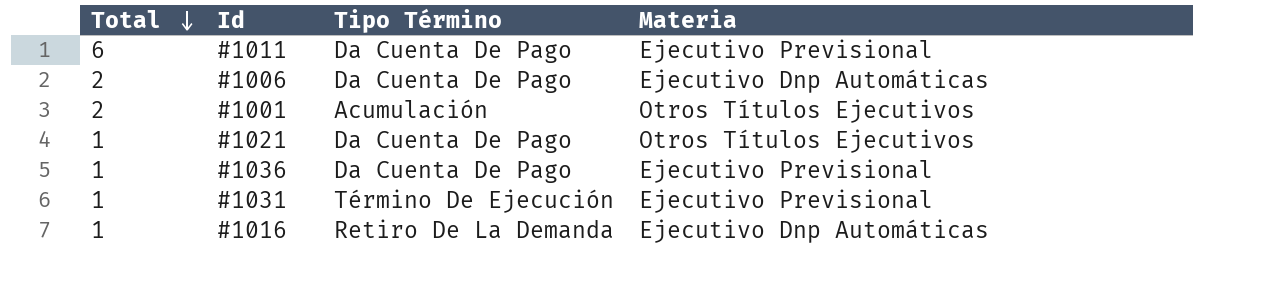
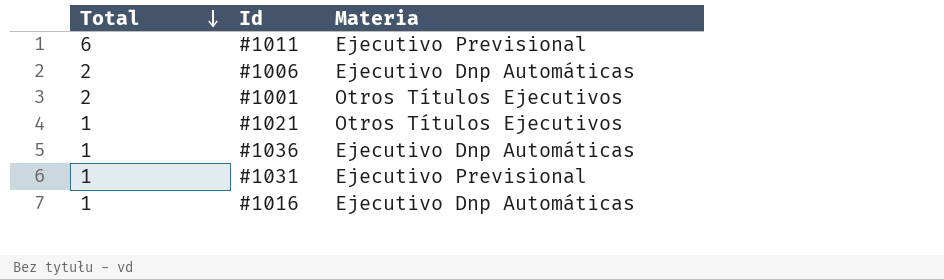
column Tipo Término | position: 3 -> none
#1036 | Materia: Ejecutivo Previsional -> Ejecutivo Dnp Automáticas

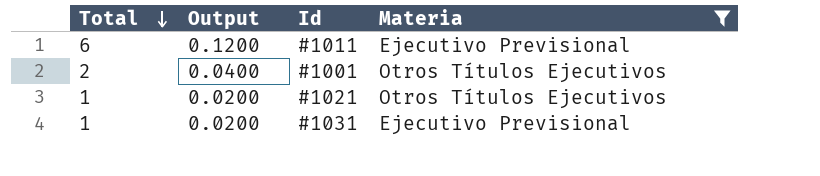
filter: none -> Materia != Ejecutivo Dnp Automáticas
column Output | formula: none -> [Total] * 0.02

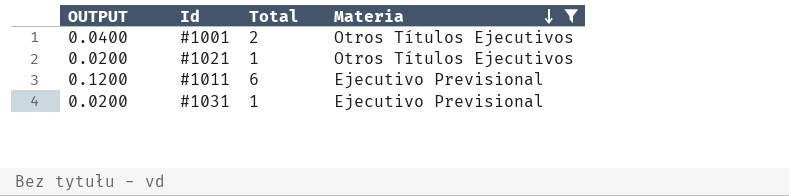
row order: Total descending -> Materia descending
column name: Output -> OUTPUT
column Total | position: 1 -> 3

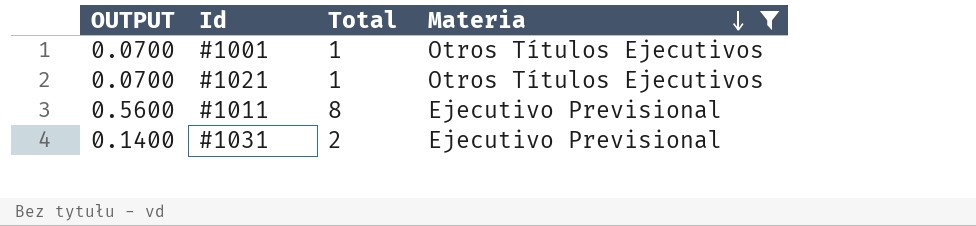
column OUTPUT | formula: [Total] * 0.02 -> [Total] * 0.07
#1001 | Total: 2 -> 1
#1011 | Total: 6 -> 8
#1031 | Total: 1 -> 2

